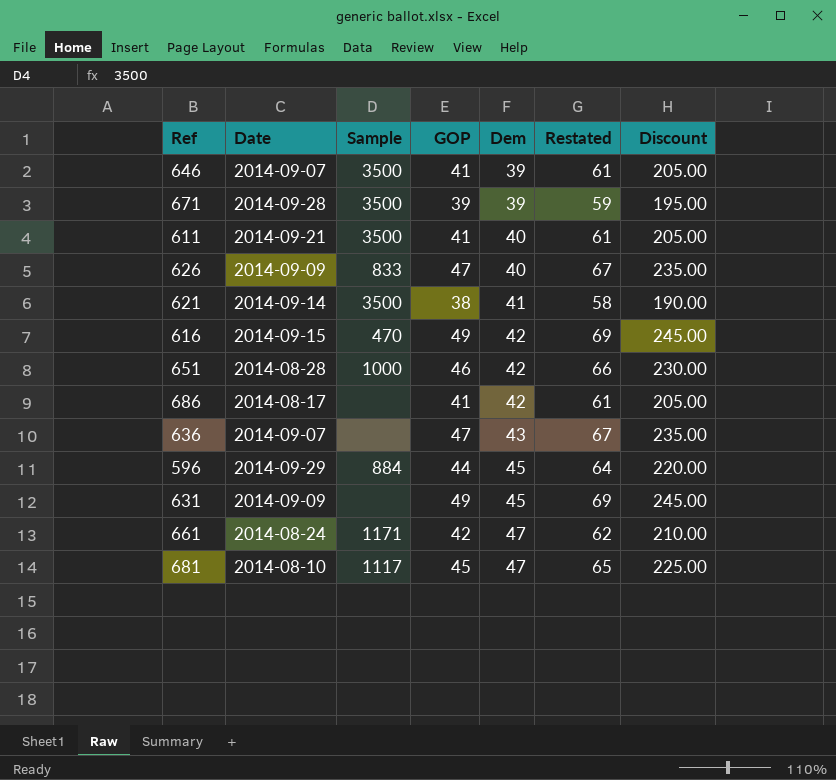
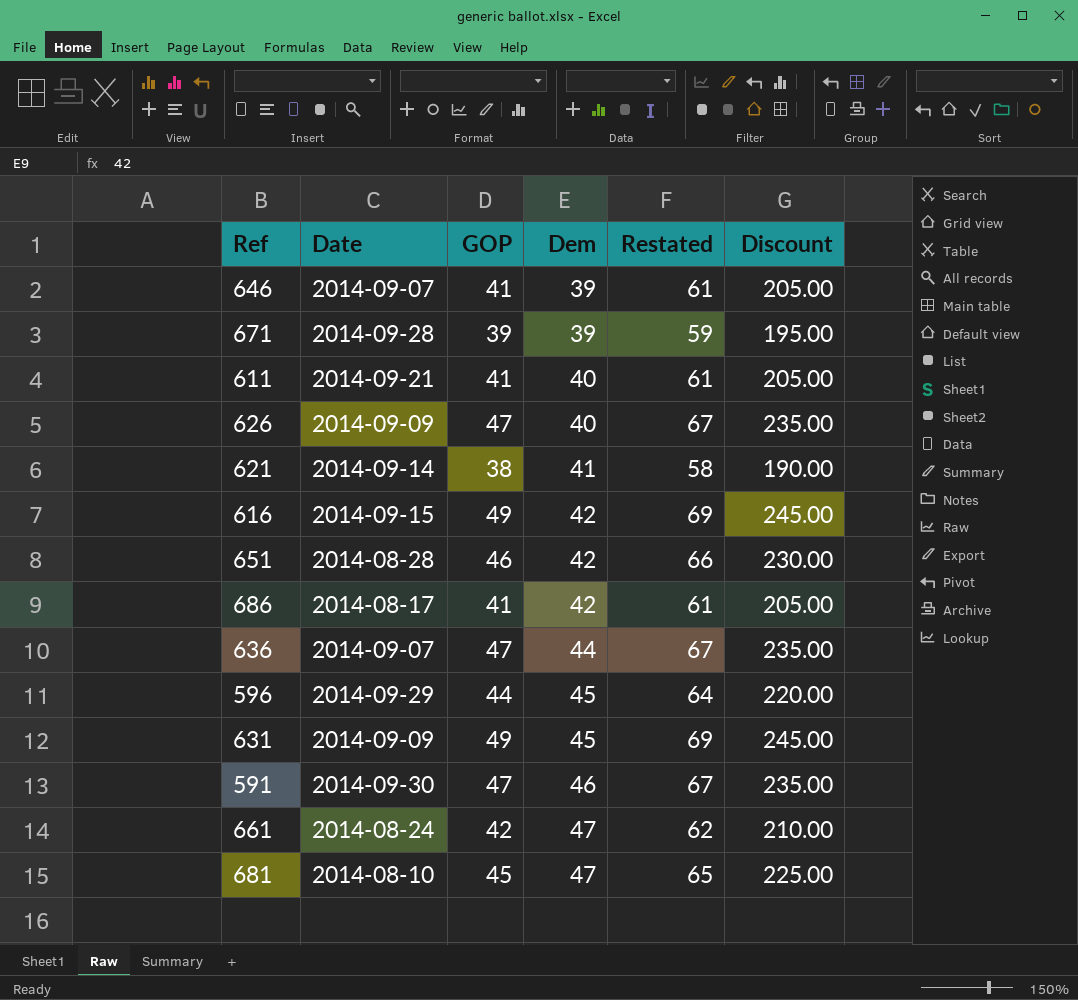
column Sample | position: 3 -> none
636 | Dem: 43 -> 44
row 591: none -> 2014-09-30 | 47 | 46 | 67 | 235.00

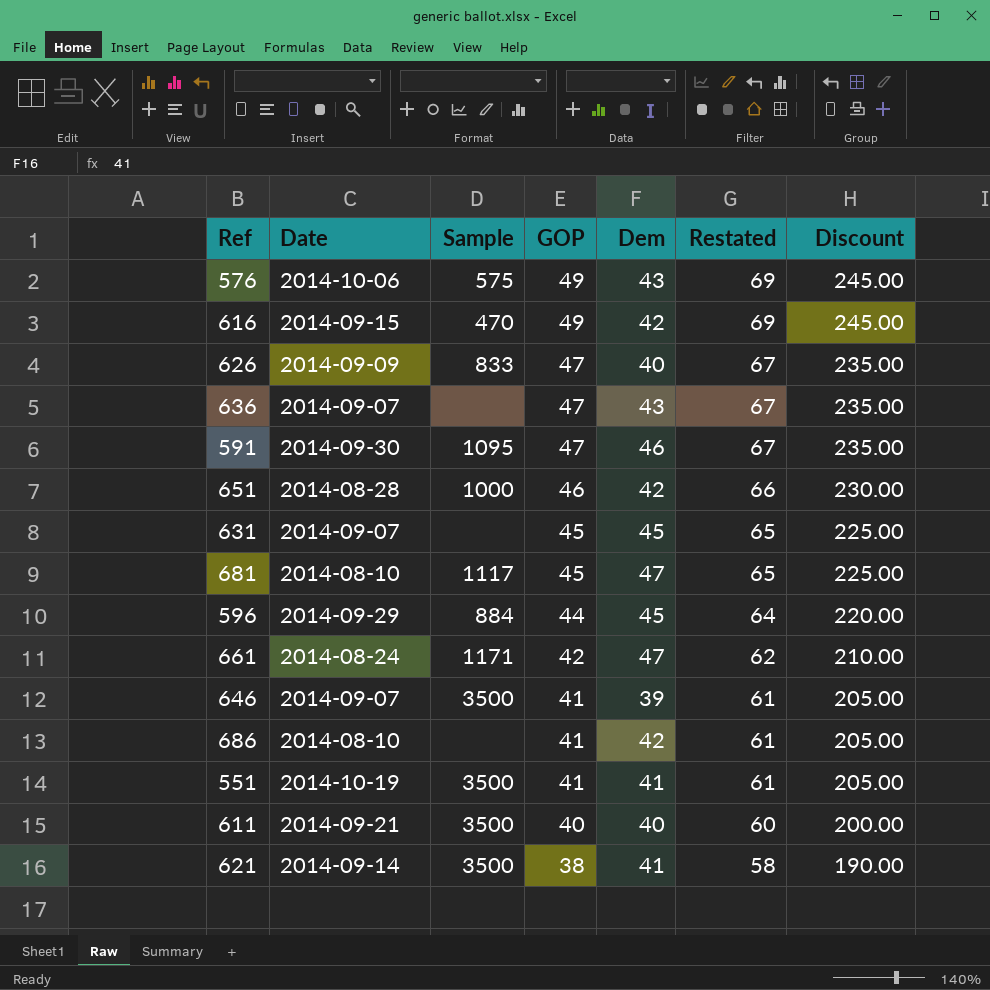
row order: Dem ascending -> GOP descending
column Sample | position: none -> 3
row 671: 2014-09-28 | 39 | 39 | 59 | 195.00 -> none
row 576: none -> 2014-10-06 | 575 | 49 | 43 | 69 | 245.00
636 | Dem: 44 -> 43
631 | Date: 2014-09-09 -> 2014-09-07
631 | GOP: 49 -> 45
631 | Restated: 69 -> 65
631 | Discount: 245.00 -> 225.00
686 | Date: 2014-08-17 -> 2014-08-10
row 551: none -> 2014-10-19 | 3500 | 41 | 41 | 61 | 205.00
611 | GOP: 41 -> 40
611 | Restated: 61 -> 60
611 | Discount: 205.00 -> 200.00

